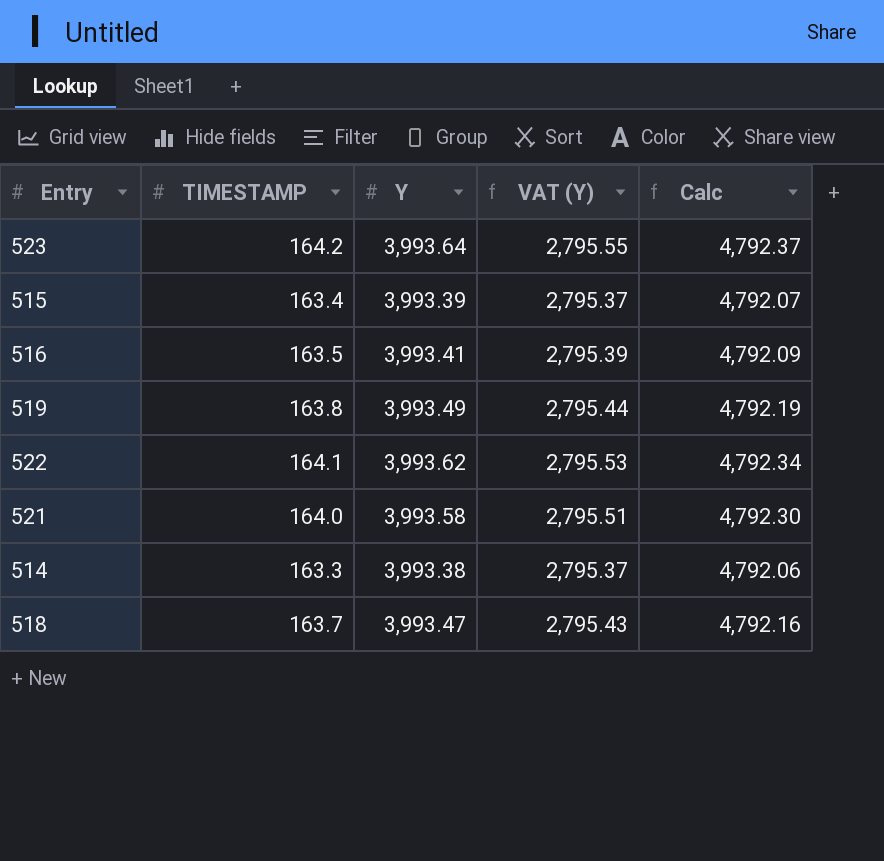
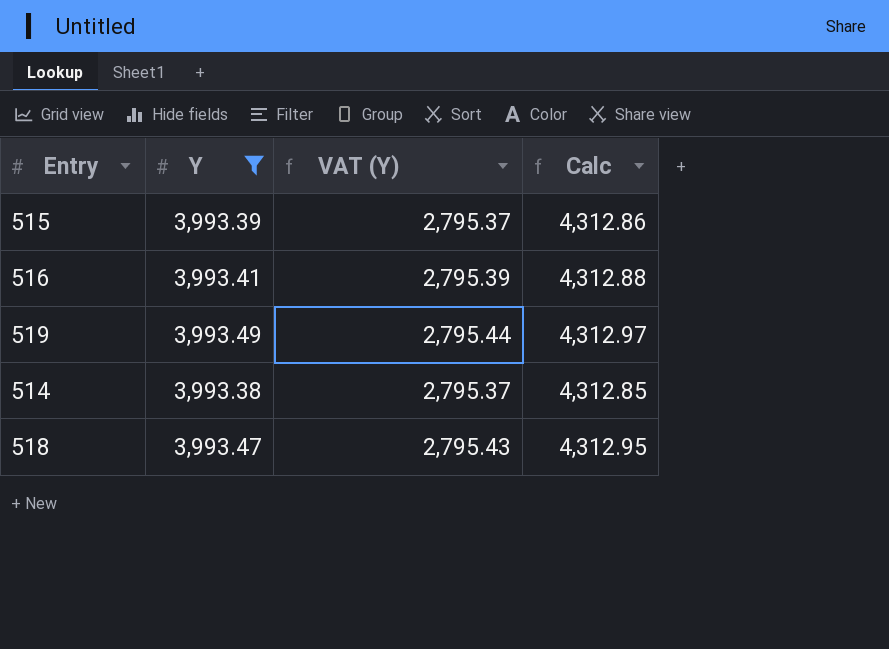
filter: none -> Y <= 3,993.49
column TIMESTAMP | position: 2 -> none
column Calc | formula: [Y] * 1.2 -> [Y] * 1.08

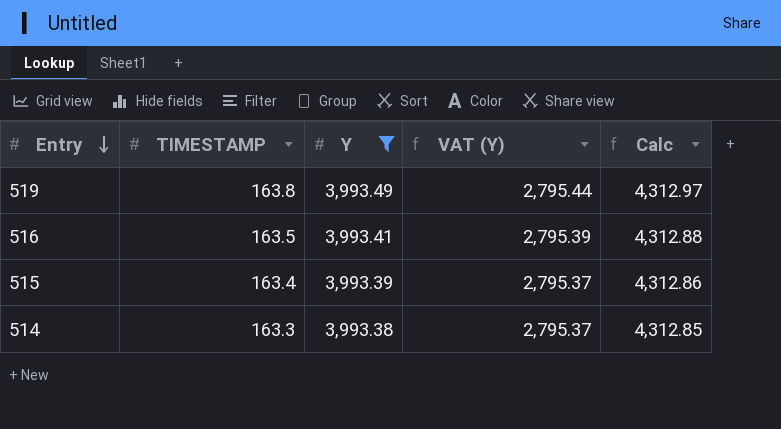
row order: none -> Entry descending
column TIMESTAMP | position: none -> 2
row 518: 3,993.47 | 2,795.43 | 4,312.95 -> none

